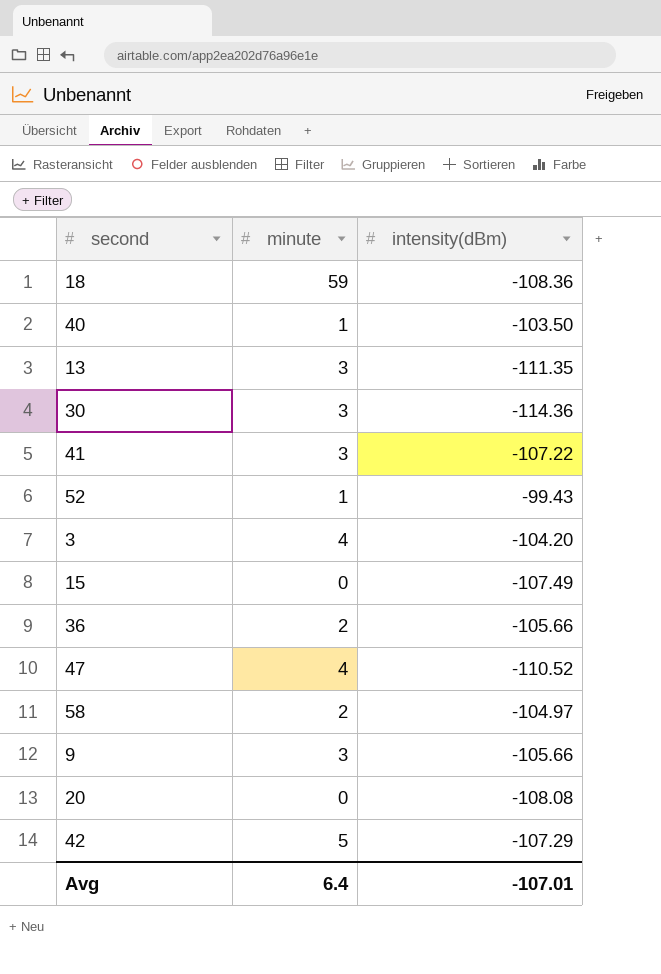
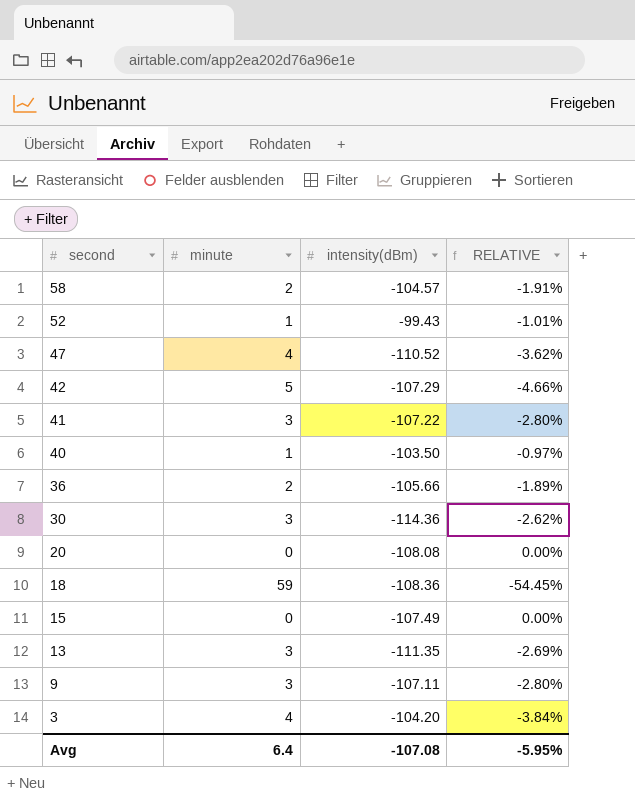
row order: none -> second descending
column RELATIVE | formula: none -> [minute] / [intensity(dBm)]
58 | intensity(dBm): -104.97 -> -104.57
9 | intensity(dBm): -105.66 -> -107.11
Avg | intensity(dBm): -107.01 -> -107.08

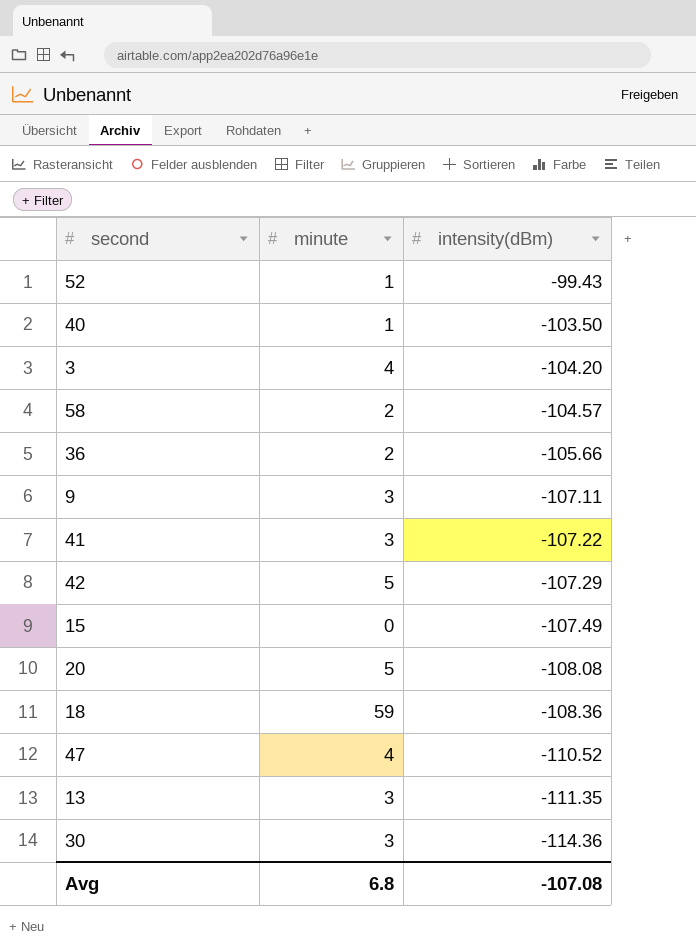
row order: second descending -> intensity(dBm) descending
column RELATIVE | formula: [minute] / [intensity(dBm)] -> none
20 | minute: 0 -> 5
Avg | minute: 6.4 -> 6.8

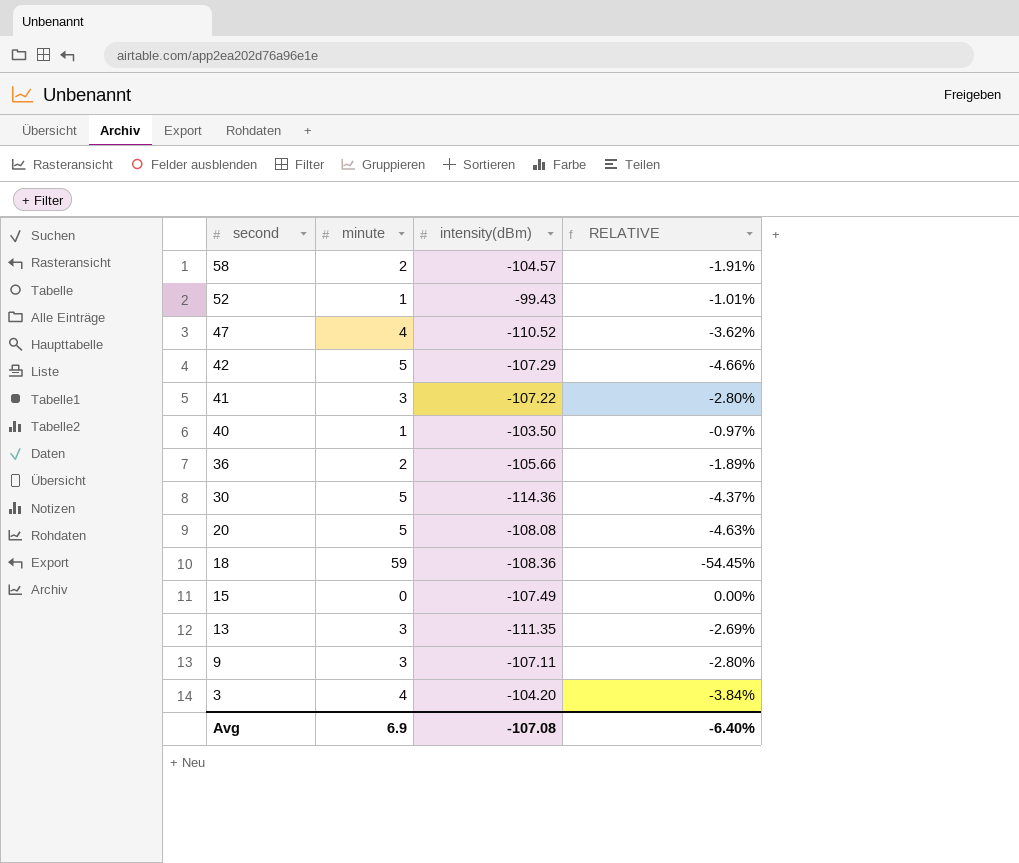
row order: intensity(dBm) descending -> second descending
column RELATIVE | formula: none -> [minute] / [intensity(dBm)]
30 | minute: 3 -> 5
Avg | minute: 6.8 -> 6.9

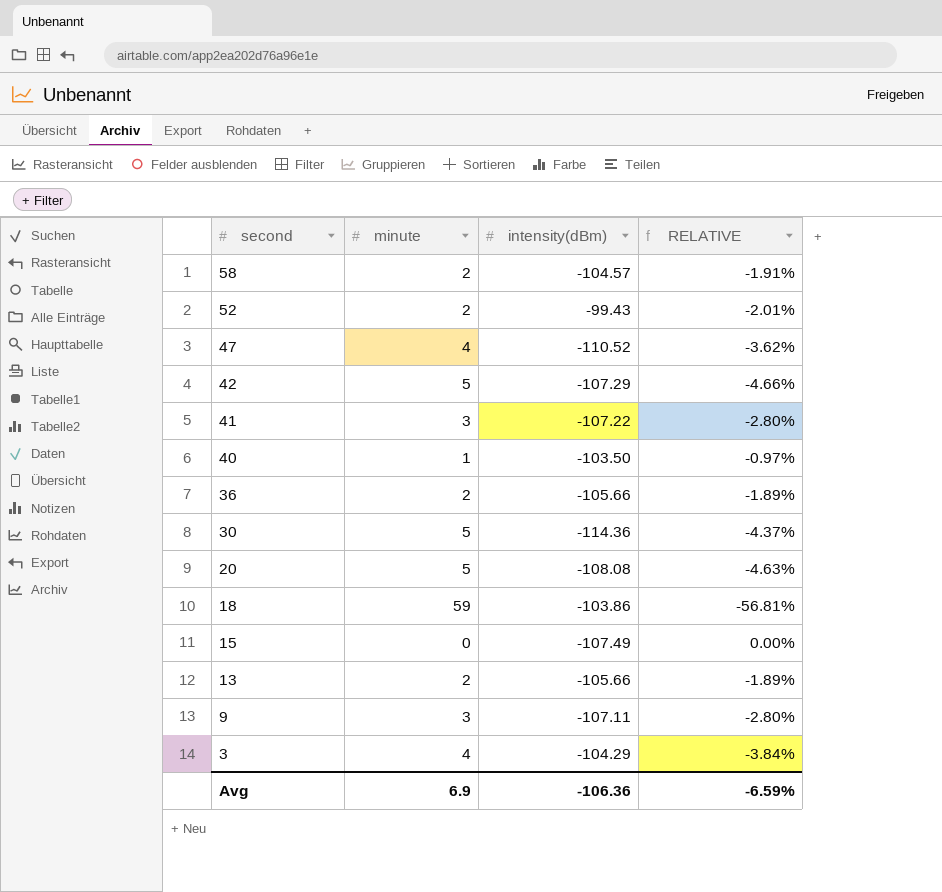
52 | minute: 1 -> 2
52 | RELATIVE: -1.01% -> -2.01%
18 | intensity(dBm): -108.36 -> -103.86
18 | RELATIVE: -54.45% -> -56.81%
13 | minute: 3 -> 2
13 | intensity(dBm): -111.35 -> -105.66
13 | RELATIVE: -2.69% -> -1.89%
3 | intensity(dBm): -104.20 -> -104.29
Avg | intensity(dBm): -107.08 -> -106.36
Avg | RELATIVE: -6.40% -> -6.59%

